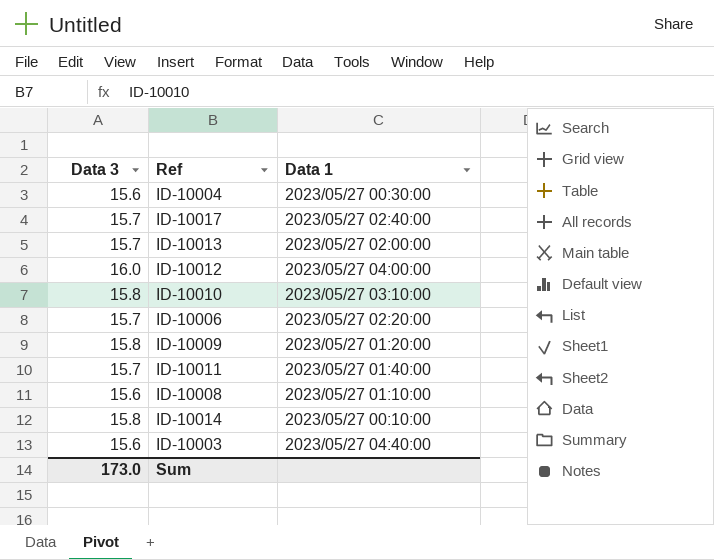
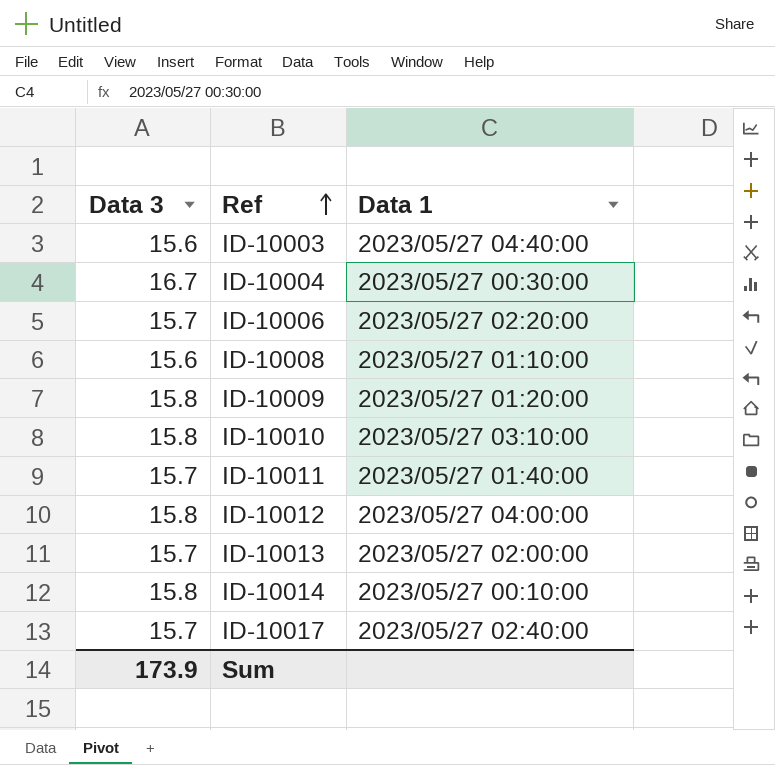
row order: none -> Ref ascending
ID-10004 | Data 3: 15.6 -> 16.7
ID-10012 | Data 3: 16.0 -> 15.8
Sum | Data 3: 173.0 -> 173.9

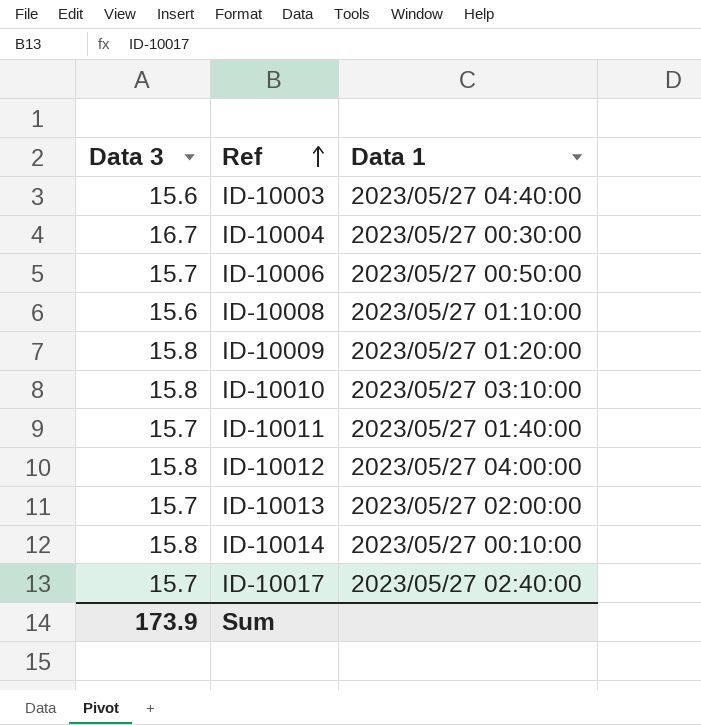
ID-10006 | Data 1: 2023/05/27 02:20:00 -> 2023/05/27 00:50:00

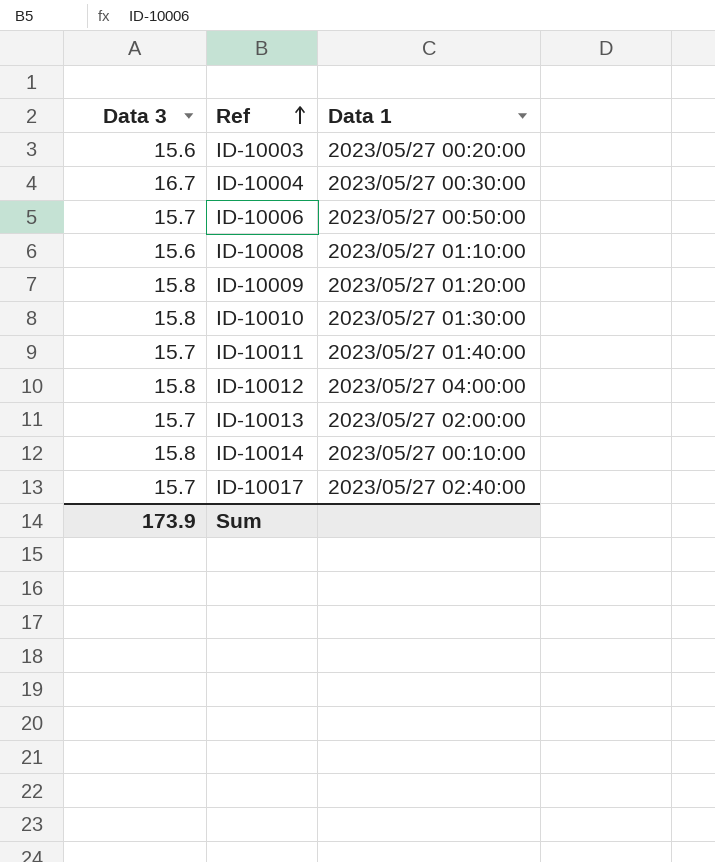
ID-10003 | Data 1: 2023/05/27 04:40:00 -> 2023/05/27 00:20:00
ID-10010 | Data 1: 2023/05/27 03:10:00 -> 2023/05/27 01:30:00

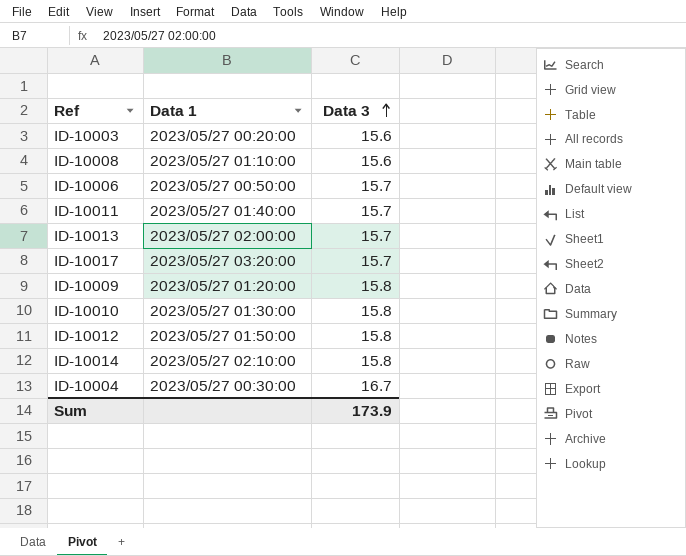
row order: Ref ascending -> Data 3 ascending
column Data 3 | position: 1 -> 3
ID-10017 | Data 1: 2023/05/27 02:40:00 -> 2023/05/27 03:20:00
ID-10012 | Data 1: 2023/05/27 04:00:00 -> 2023/05/27 01:50:00
ID-10014 | Data 1: 2023/05/27 00:10:00 -> 2023/05/27 02:10:00

